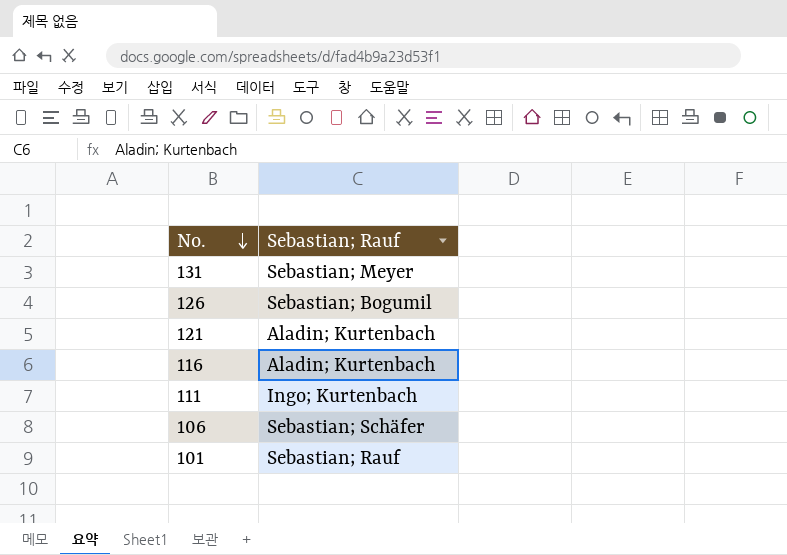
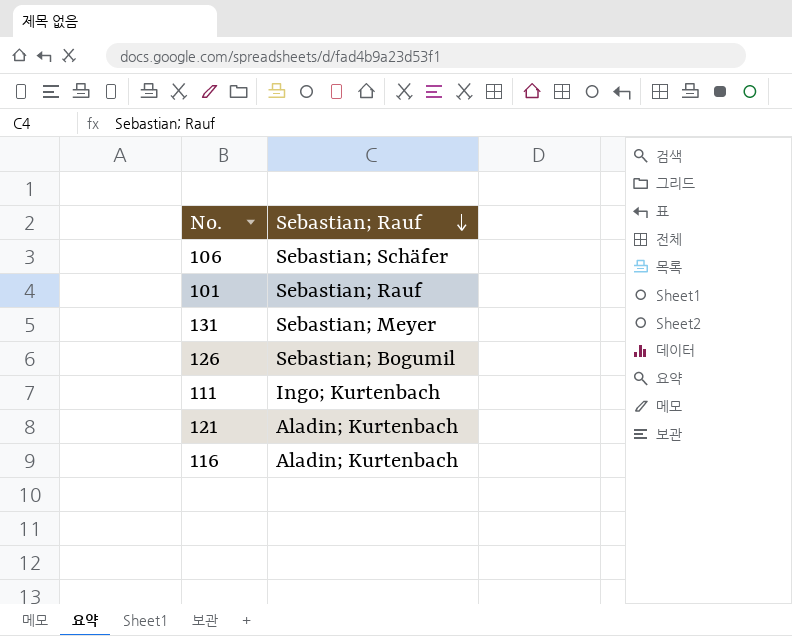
row order: No. descending -> Sebastian; Rauf descending

